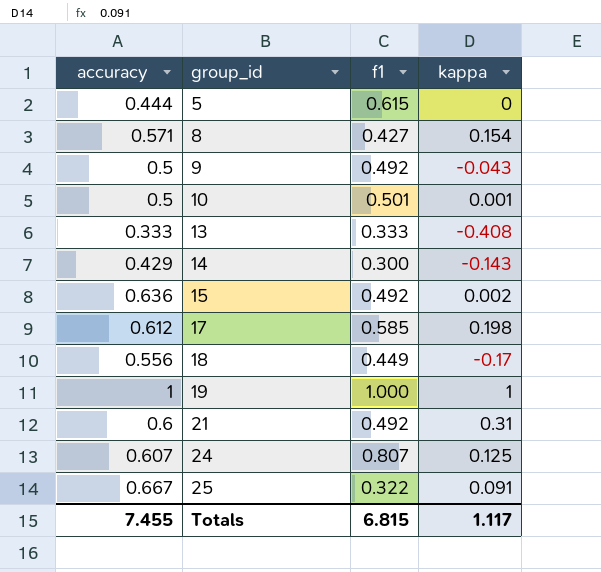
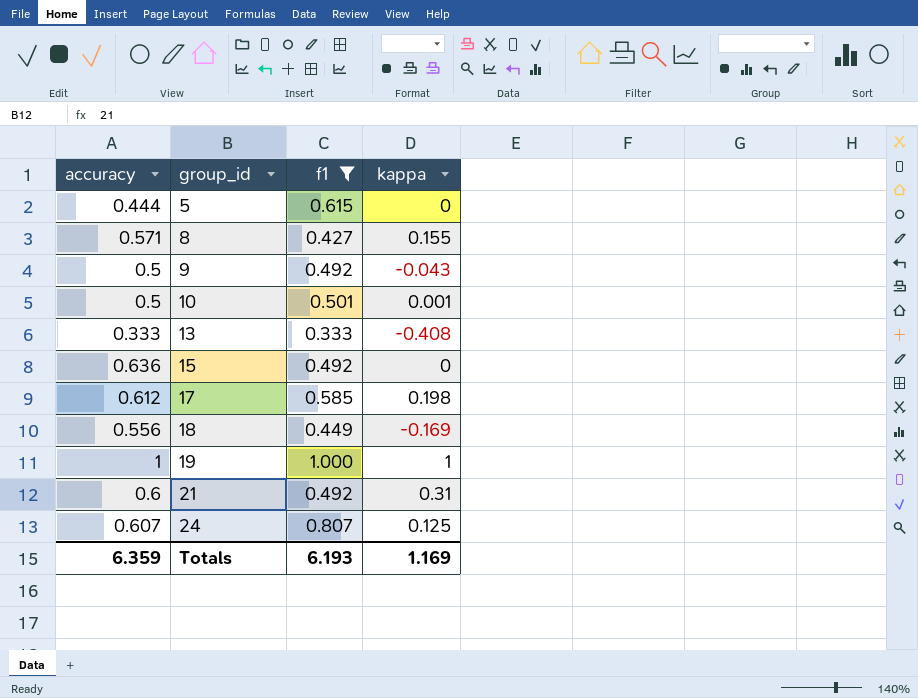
filter: none -> f1 >= 0.333
8 | kappa: 0.154 -> 0.155
15 | kappa: 0.002 -> 0
18 | kappa: -0.17 -> -0.169
Totals | accuracy: 7.455 -> 6.359
Totals | f1: 6.815 -> 6.193
Totals | kappa: 1.117 -> 1.169

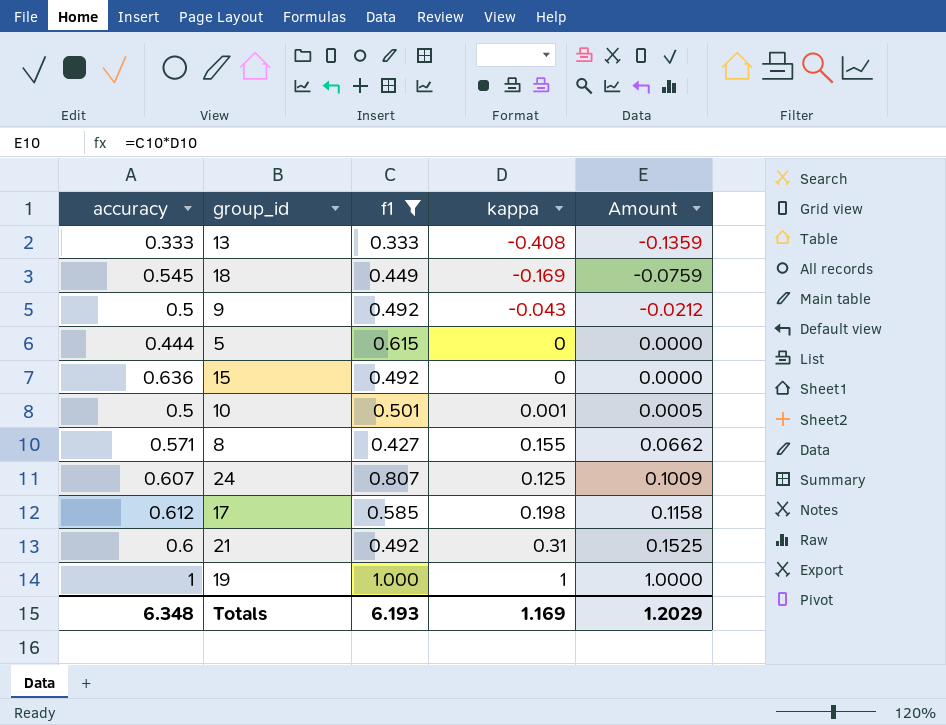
row order: group_id ascending -> Amount ascending
column Amount | formula: none -> [f1] * [kappa]
18 | accuracy: 0.556 -> 0.545
Totals | accuracy: 6.359 -> 6.348

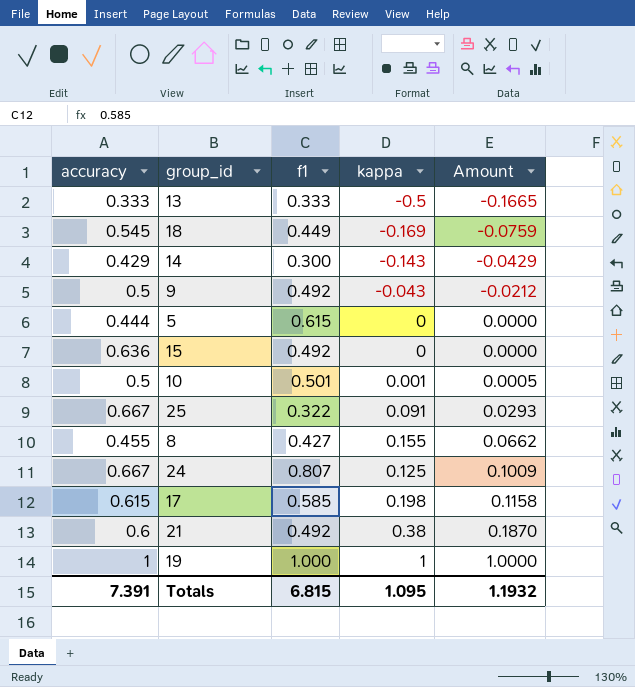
filter: f1 >= 0.333 -> none
13 | kappa: -0.408 -> -0.5
13 | Amount: -0.1359 -> -0.1665
8 | accuracy: 0.571 -> 0.455
24 | accuracy: 0.607 -> 0.667
17 | accuracy: 0.612 -> 0.615
21 | kappa: 0.31 -> 0.38
21 | Amount: 0.1525 -> 0.1870
Totals | accuracy: 6.348 -> 7.391
Totals | f1: 6.193 -> 6.815
Totals | kappa: 1.169 -> 1.095
Totals | Amount: 1.2029 -> 1.1932

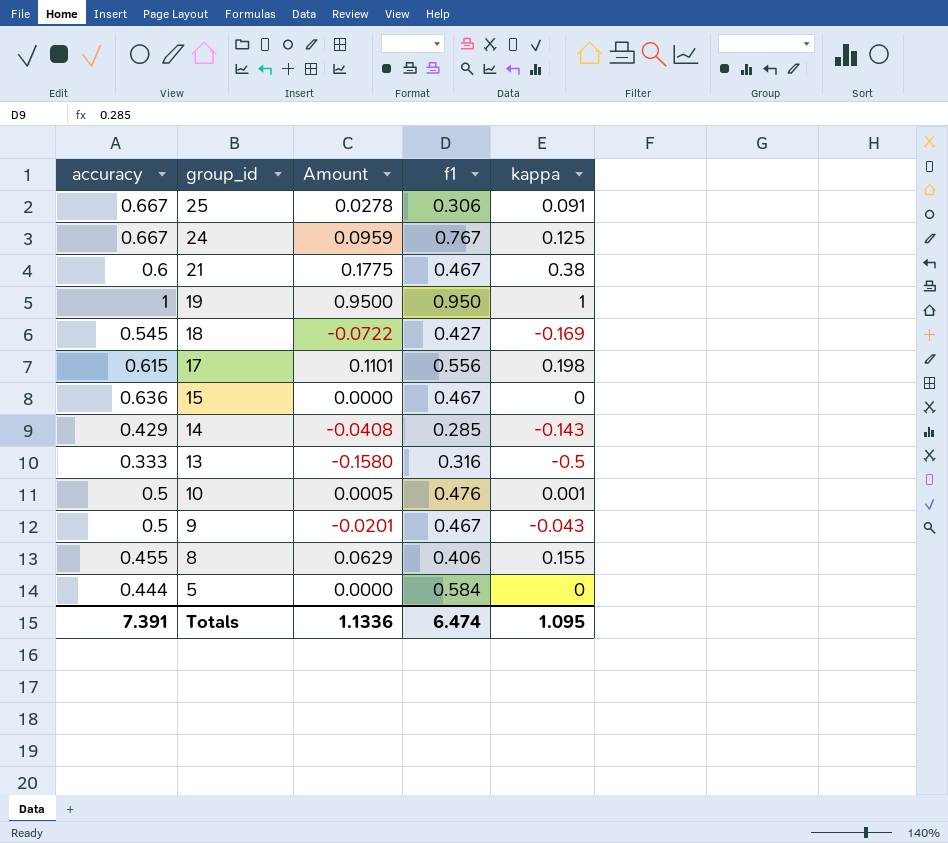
row order: Amount ascending -> group_id descending
column Amount | position: 5 -> 3
25 | Amount: 0.0293 -> 0.0278
25 | f1: 0.322 -> 0.306
24 | Amount: 0.1009 -> 0.0959
24 | f1: 0.807 -> 0.767
21 | Amount: 0.1870 -> 0.1775
21 | f1: 0.492 -> 0.467
19 | Amount: 1.0000 -> 0.9500
19 | f1: 1.000 -> 0.950
18 | Amount: -0.0759 -> -0.0722
18 | f1: 0.449 -> 0.427
17 | Amount: 0.1158 -> 0.1101
17 | f1: 0.585 -> 0.556
15 | f1: 0.492 -> 0.467
14 | Amount: -0.0429 -> -0.0408
14 | f1: 0.300 -> 0.285
13 | Amount: -0.1665 -> -0.1580
13 | f1: 0.333 -> 0.316
10 | f1: 0.501 -> 0.476
9 | Amount: -0.0212 -> -0.0201
9 | f1: 0.492 -> 0.467
8 | Amount: 0.0662 -> 0.0629
8 | f1: 0.427 -> 0.406
5 | f1: 0.615 -> 0.584
Totals | Amount: 1.1932 -> 1.1336
Totals | f1: 6.815 -> 6.474

